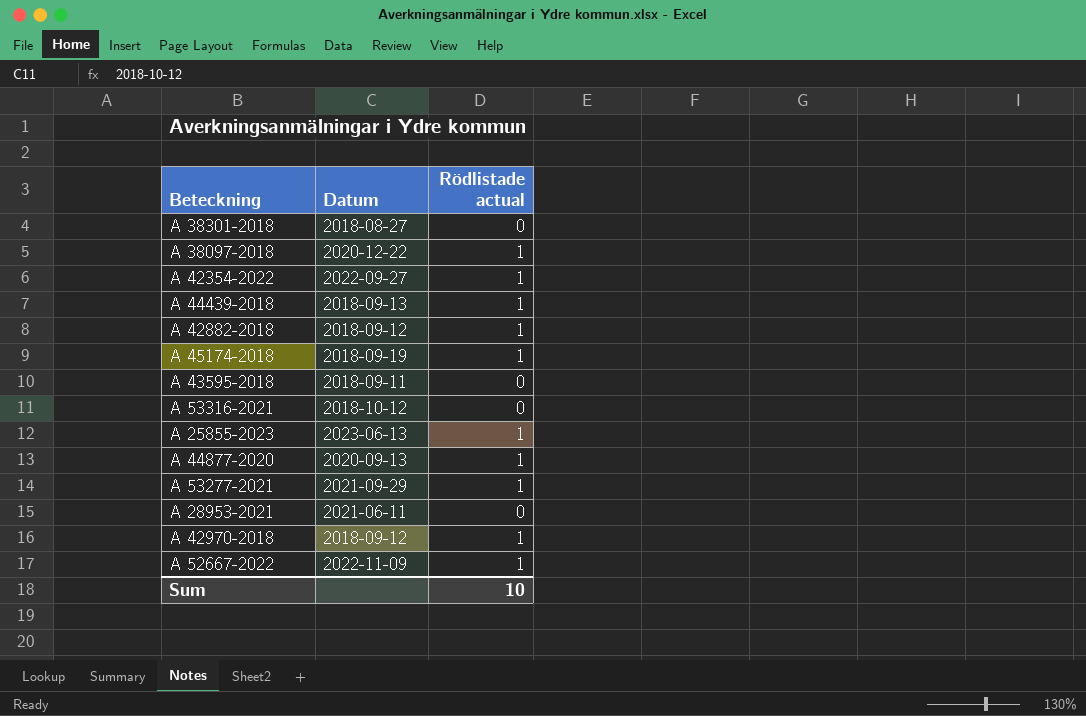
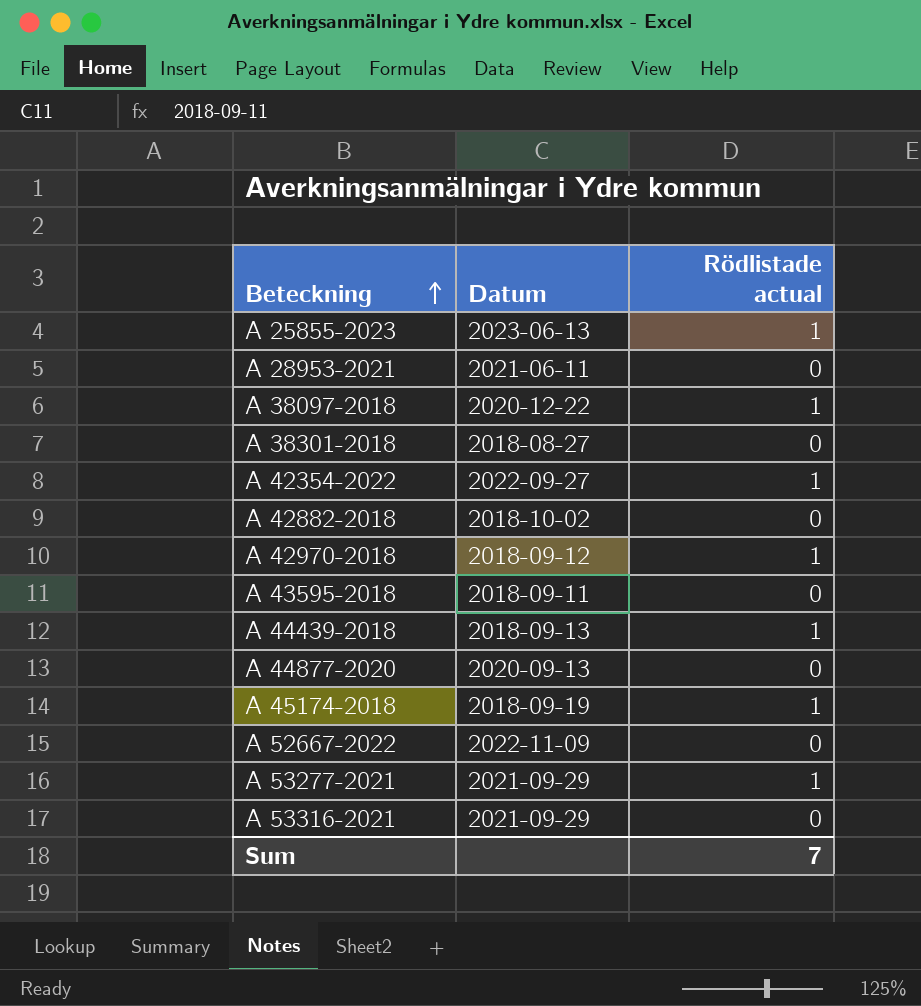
row order: none -> Beteckning ascending
A 42882-2018 | Datum: 2018-09-12 -> 2018-10-02
A 42882-2018 | Rödlistade actual: 1 -> 0
A 44877-2020 | Rödlistade actual: 1 -> 0
A 52667-2022 | Rödlistade actual: 1 -> 0
A 53316-2021 | Datum: 2018-10-12 -> 2021-09-29
Sum | Rödlistade actual: 10 -> 7

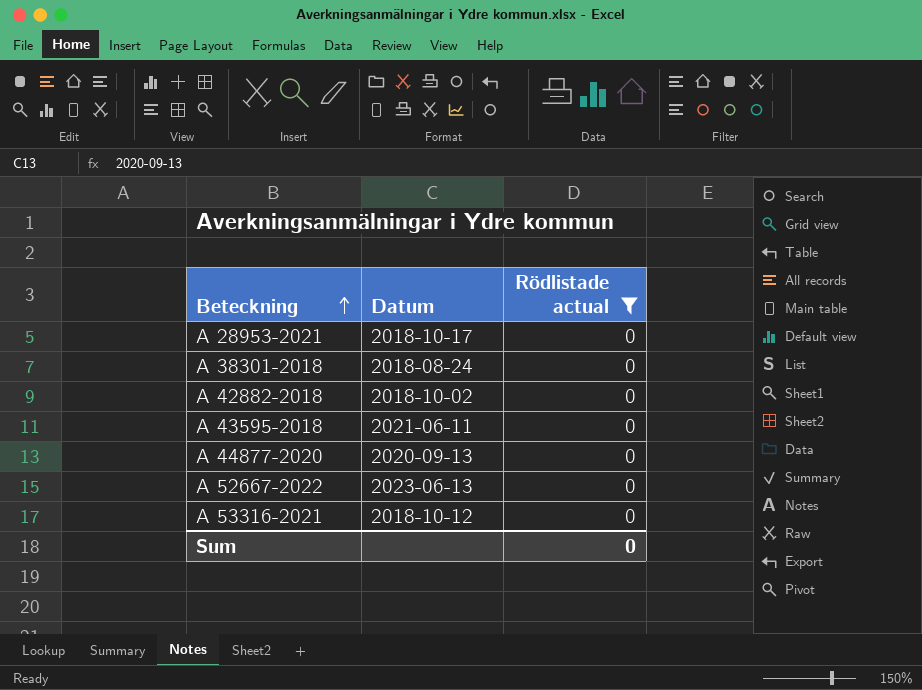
filter: none -> Rödlistade actual = 0
A 28953-2021 | Datum: 2021-06-11 -> 2018-10-17
A 38301-2018 | Datum: 2018-08-27 -> 2018-08-24
A 43595-2018 | Datum: 2018-09-11 -> 2021-06-11
A 52667-2022 | Datum: 2022-11-09 -> 2023-06-13
A 53316-2021 | Datum: 2021-09-29 -> 2018-10-12
Sum | Rödlistade actual: 7 -> 0

